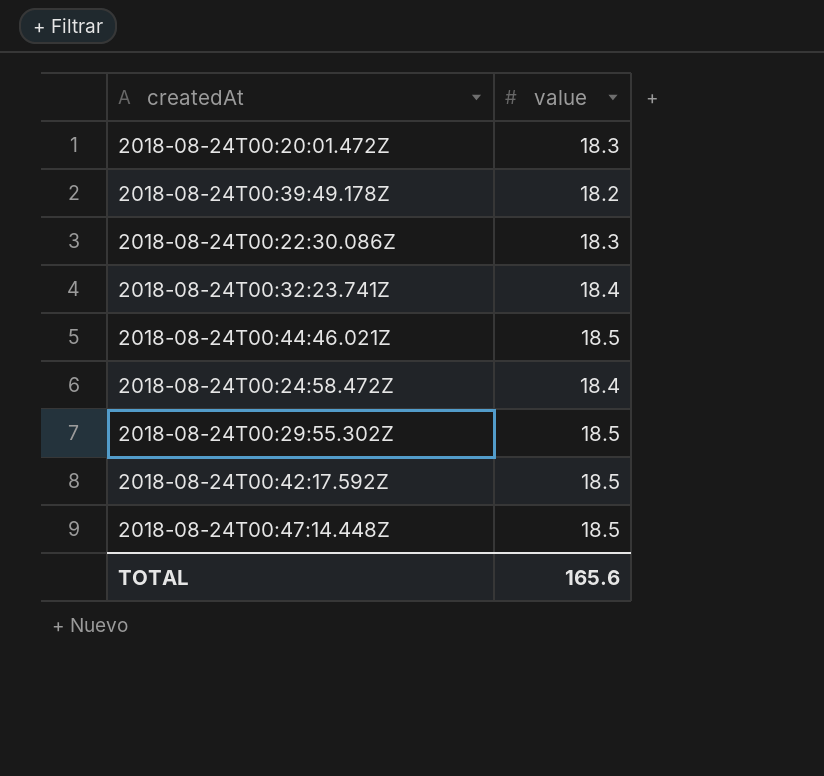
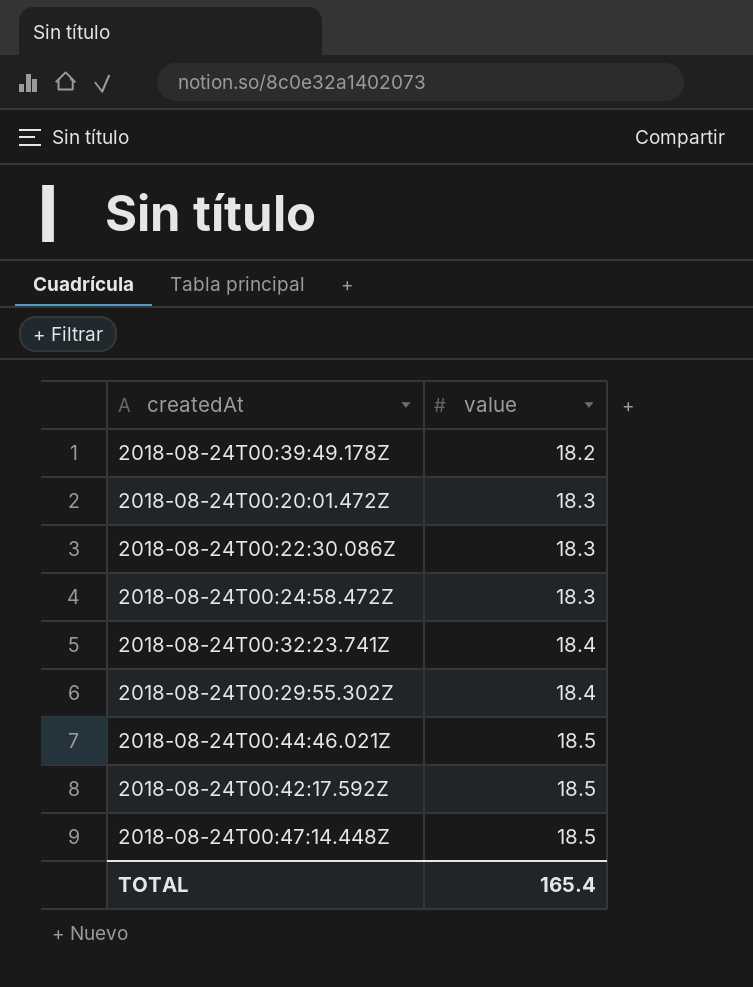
row order: none -> value ascending
2018-08-24T00:24:58.472Z | value: 18.4 -> 18.3
2018-08-24T00:29:55.302Z | value: 18.5 -> 18.4
TOTAL | value: 165.6 -> 165.4

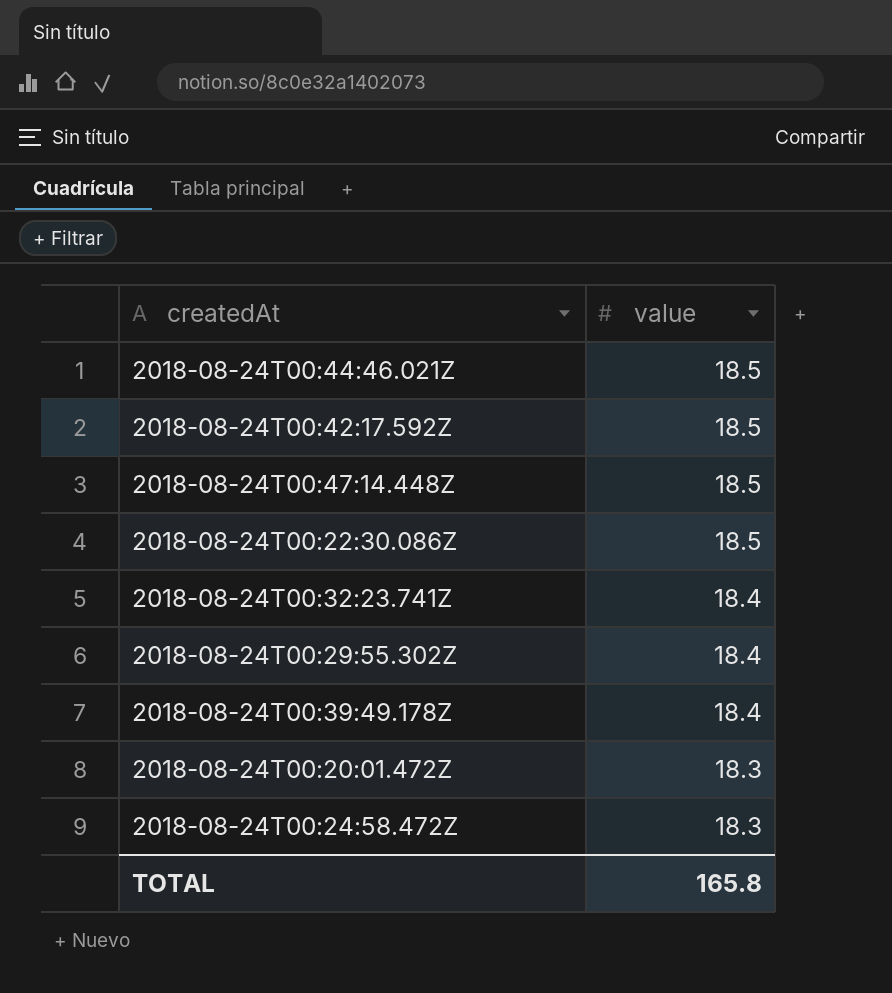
row order: value ascending -> value descending
2018-08-24T00:22:30.086Z | value: 18.3 -> 18.5
2018-08-24T00:39:49.178Z | value: 18.2 -> 18.4
TOTAL | value: 165.4 -> 165.8

